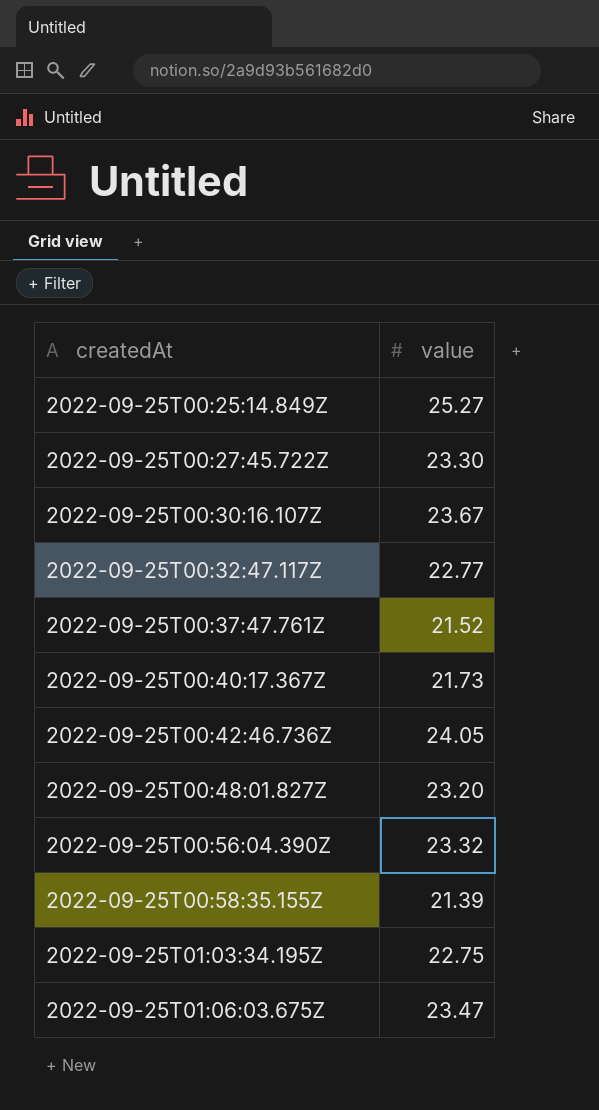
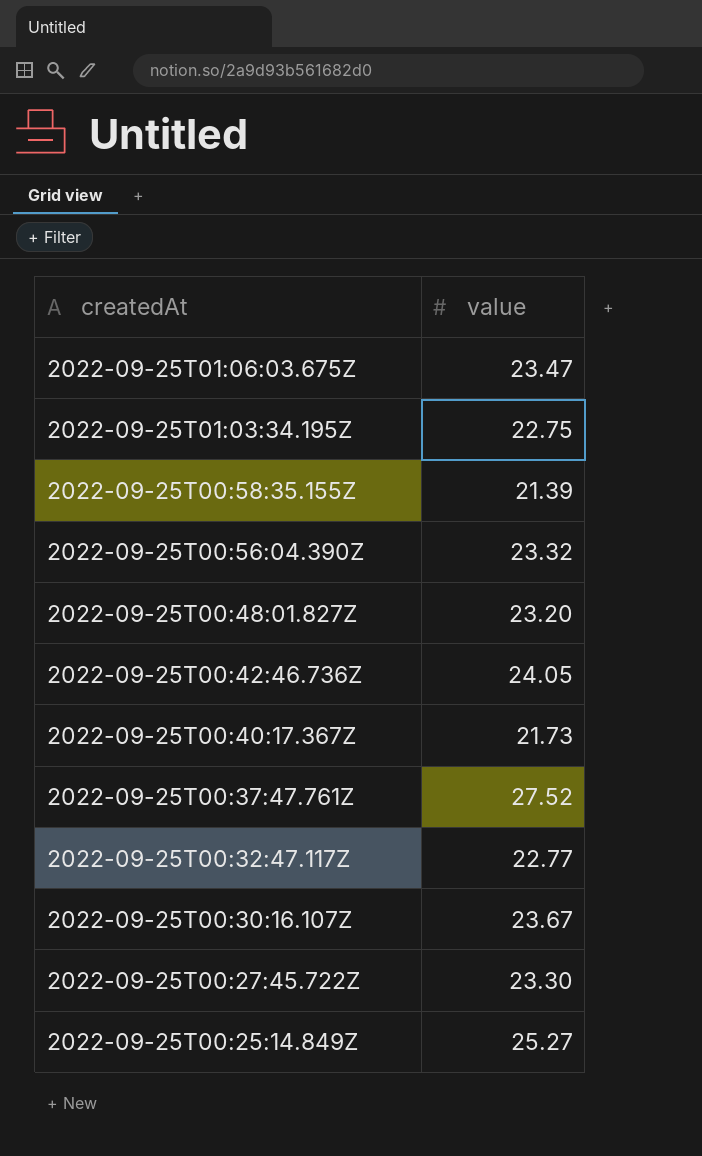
row order: createdAt ascending -> createdAt descending
2022-09-25T00:37:47.761Z | value: 21.52 -> 27.52

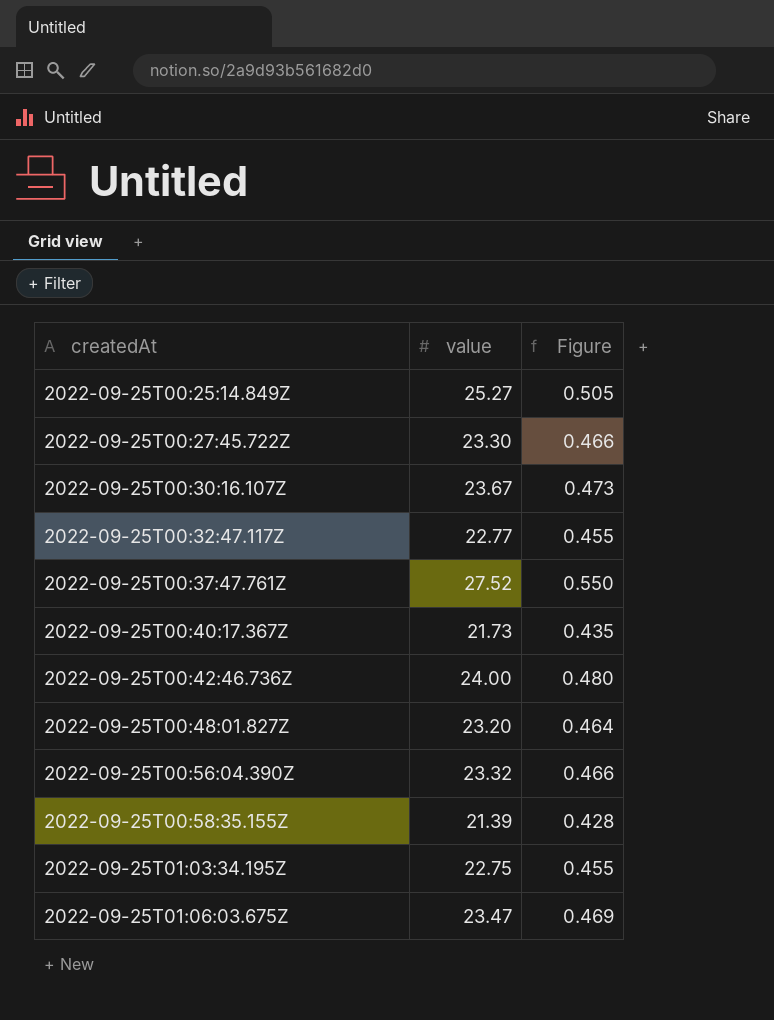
row order: createdAt descending -> createdAt ascending
column Figure | formula: none -> [value] * 0.02
2022-09-25T00:42:46.736Z | value: 24.05 -> 24.00

